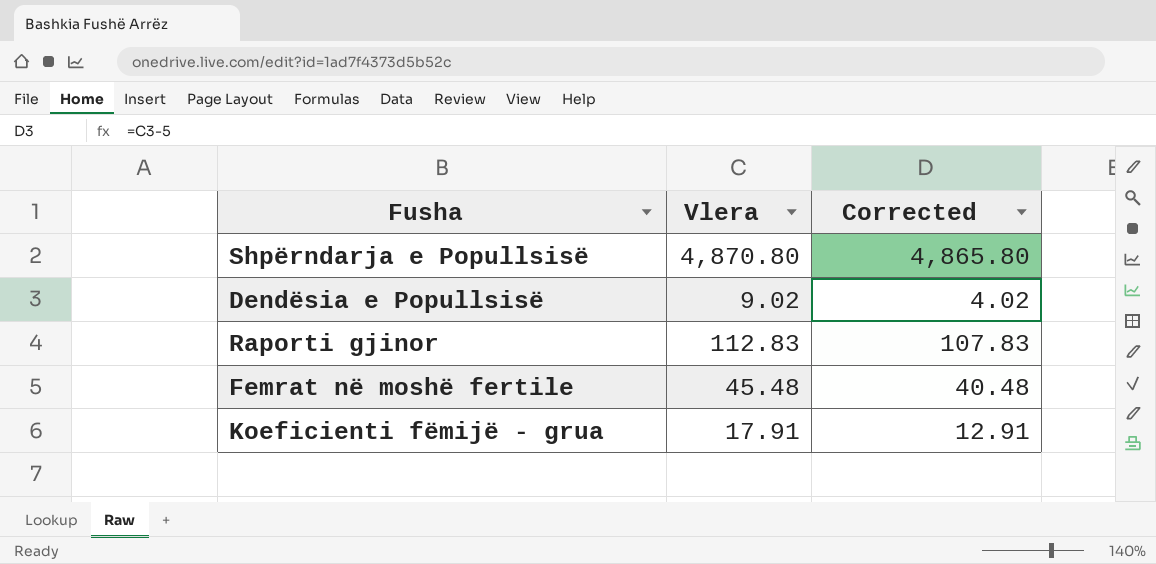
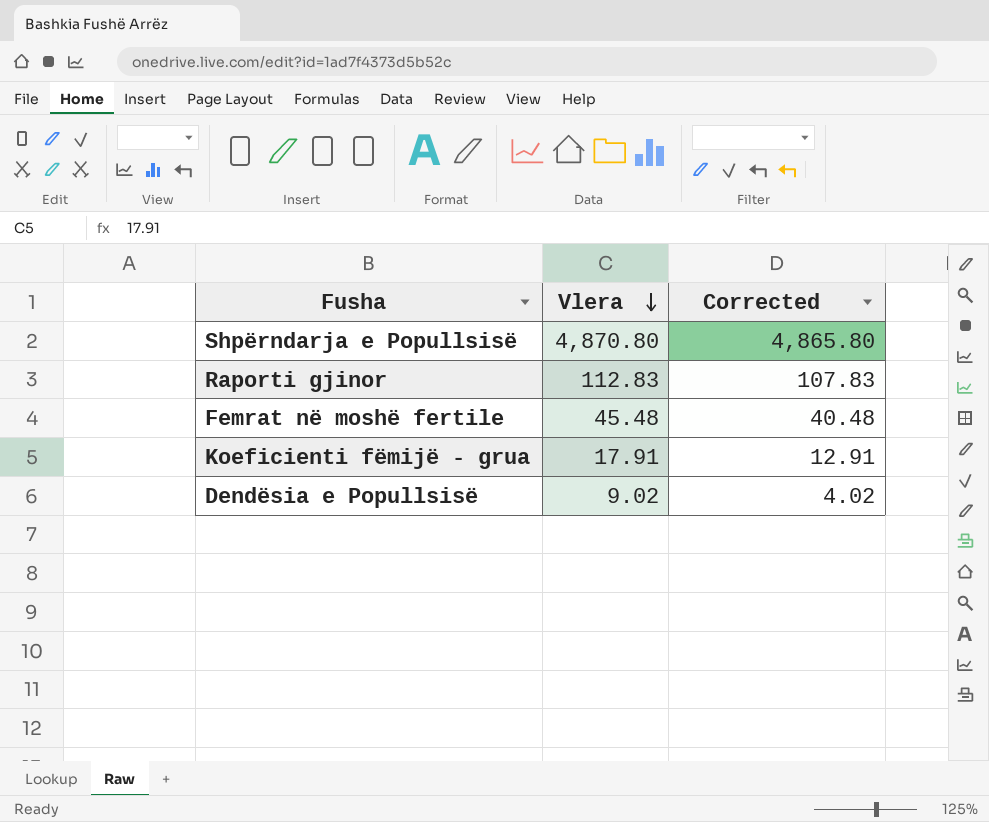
row order: none -> Vlera descending

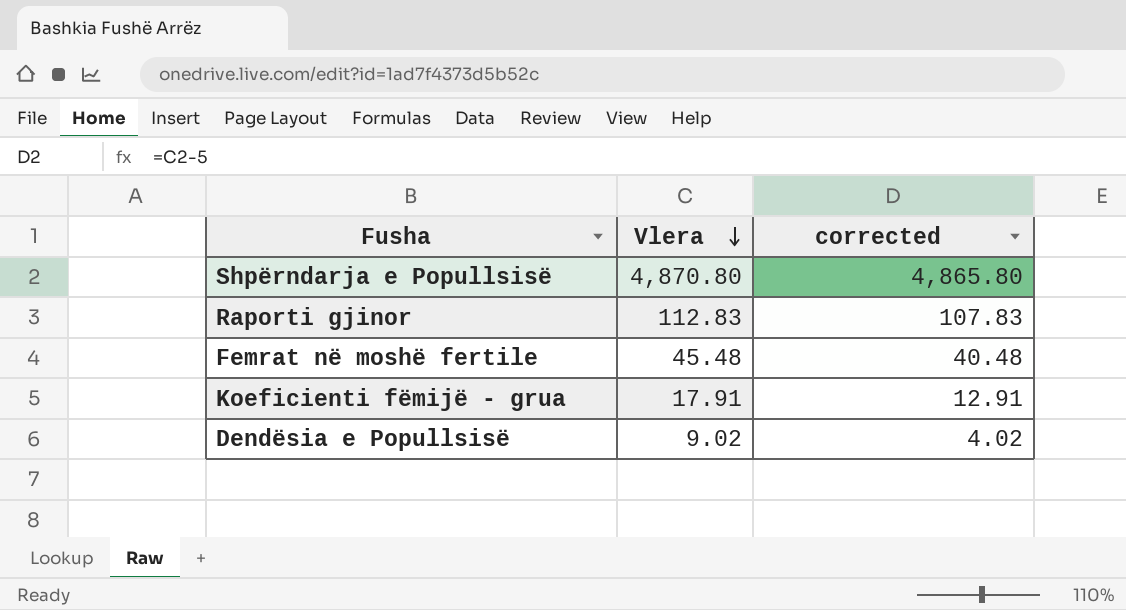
column name: Corrected -> corrected

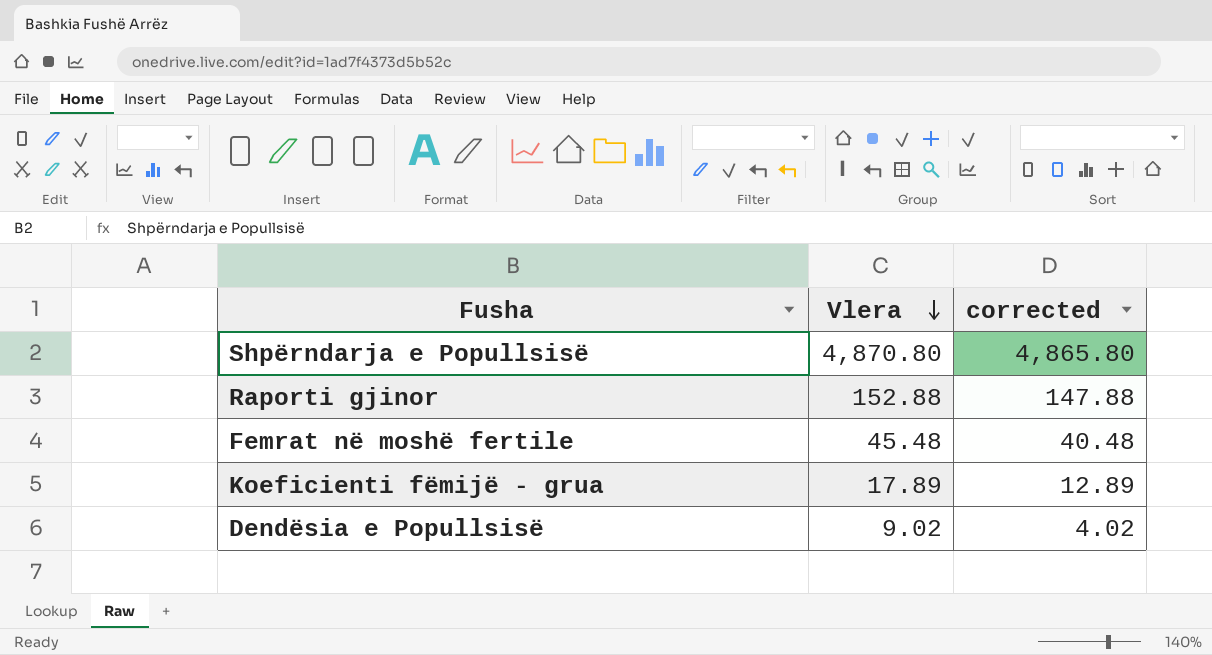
Raporti gjinor | Vlera: 112.83 -> 152.88
Raporti gjinor | corrected: 107.83 -> 147.88
Koeficienti fëmijë - grua | Vlera: 17.91 -> 17.89
Koeficienti fëmijë - grua | corrected: 12.91 -> 12.89

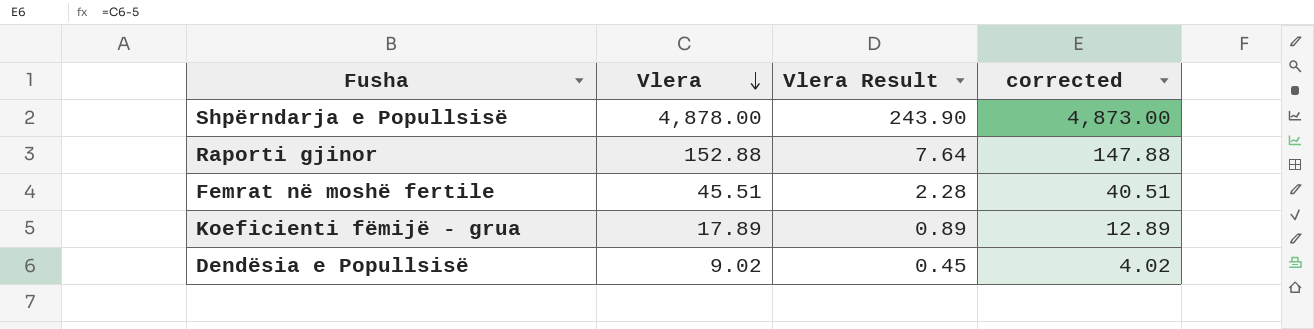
column Vlera Result | formula: none -> [Vlera] * 0.05
Shpërndarja e Popullsisë | Vlera: 4,870.80 -> 4,878.00
Shpërndarja e Popullsisë | corrected: 4,865.80 -> 4,873.00
Femrat në moshë fertile | Vlera: 45.48 -> 45.51
Femrat në moshë fertile | corrected: 40.48 -> 40.51

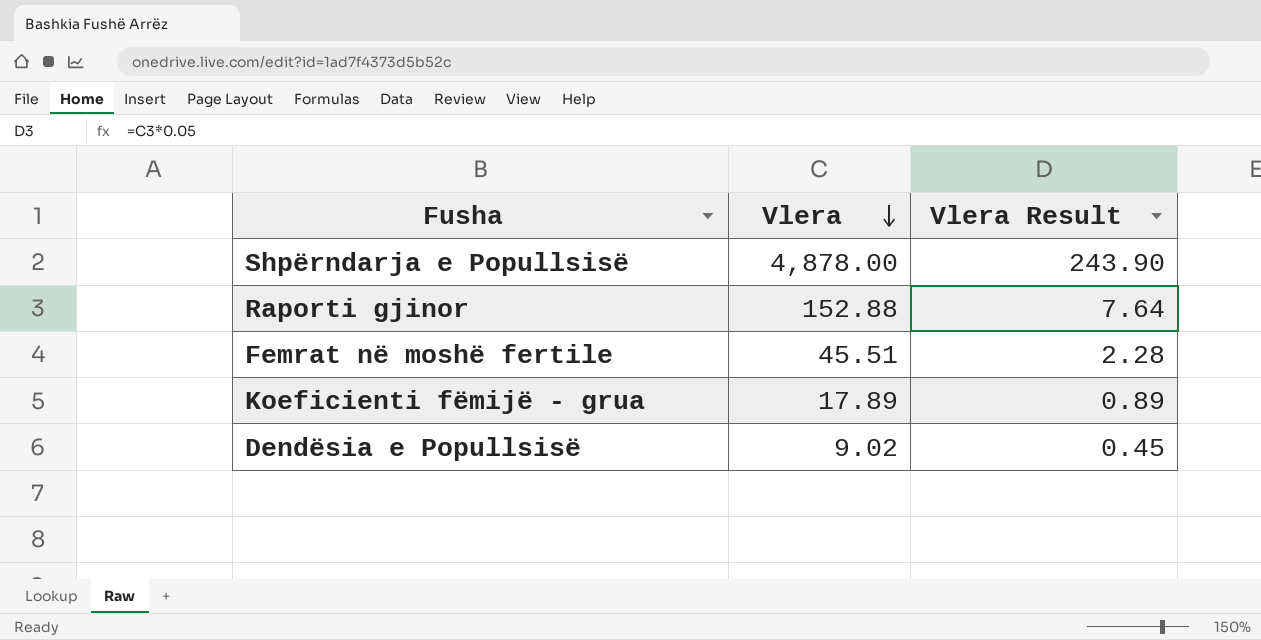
column corrected | formula: [Vlera] - 5 -> none

